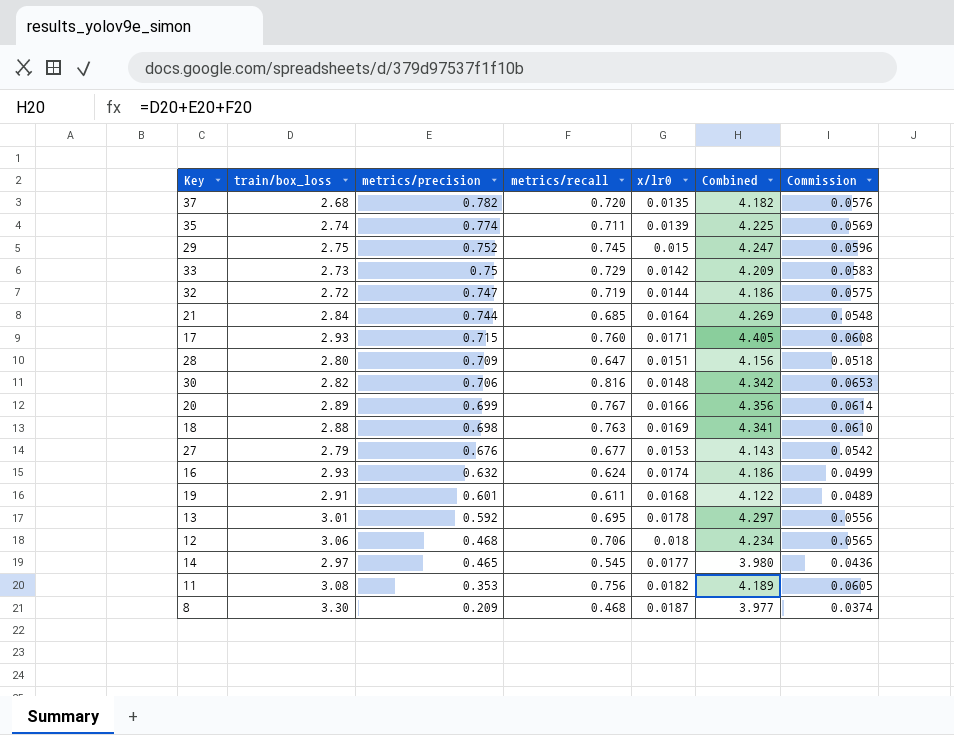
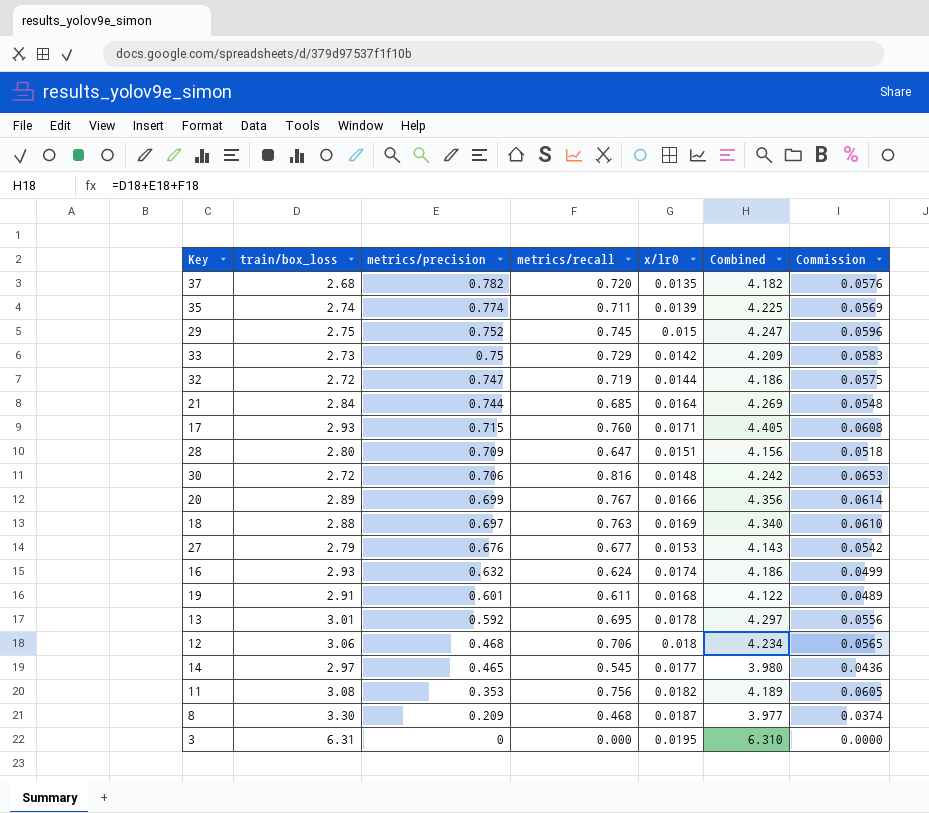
30 | train/box_loss: 2.82 -> 2.72
30 | Combined: 4.342 -> 4.242
18 | metrics/precision: 0.698 -> 0.697
18 | Combined: 4.341 -> 4.340
row 3: none -> 6.31 | 0 | 0.000 | 0.0195 | 6.310 | 0.0000

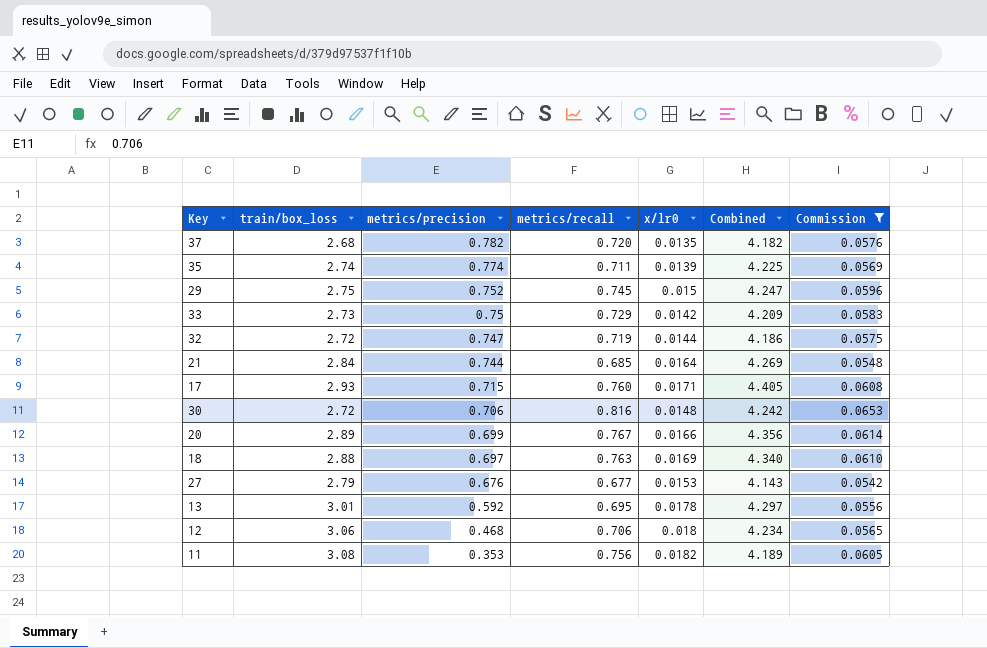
filter: none -> Commission >= 0.0542

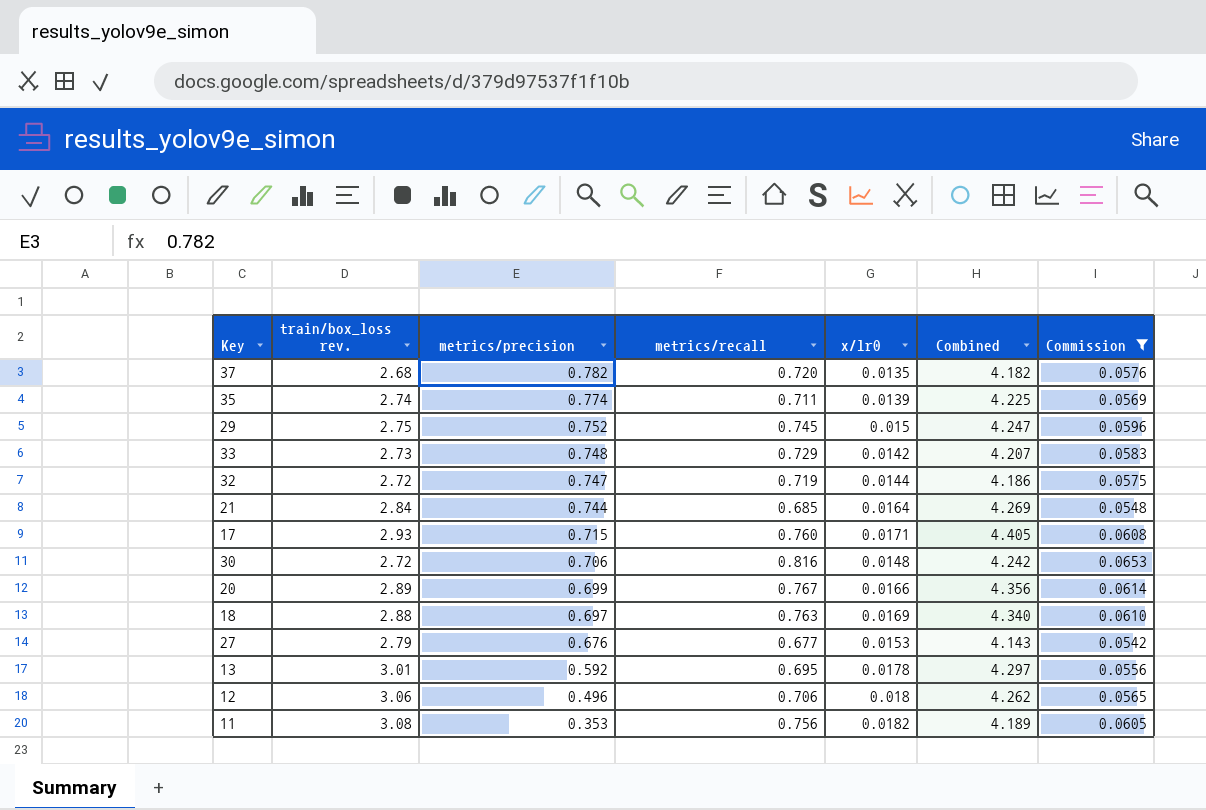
column name: train/box_loss -> train/box_loss rev.
33 | metrics/precision: 0.75 -> 0.748
33 | Combined: 4.209 -> 4.207
12 | metrics/precision: 0.468 -> 0.496
12 | Combined: 4.234 -> 4.262

